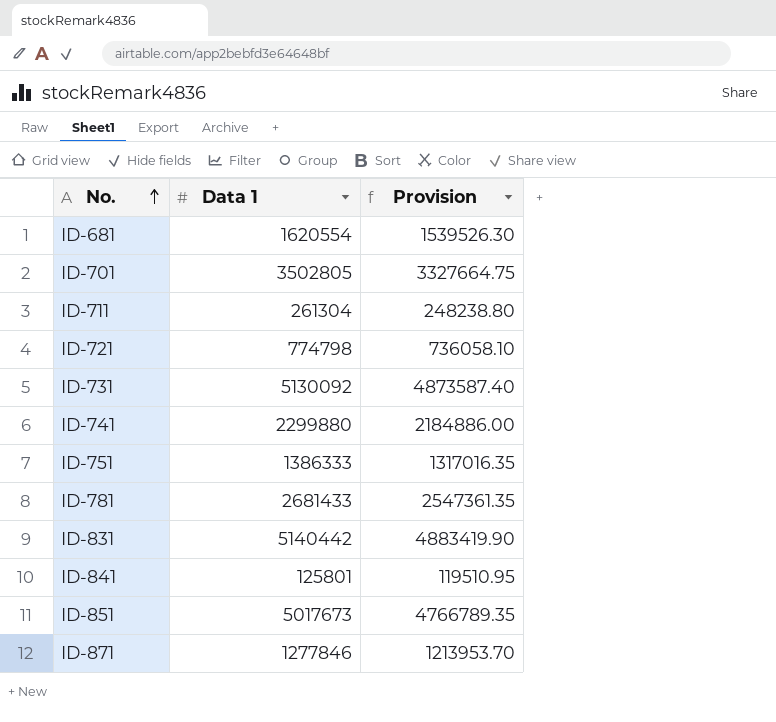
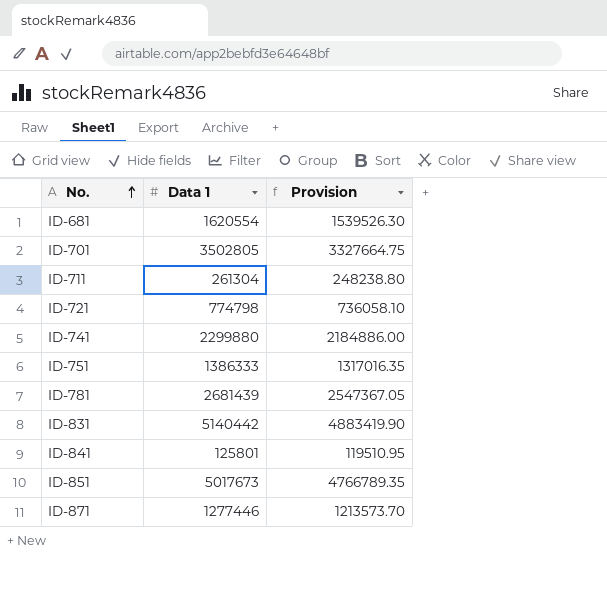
row ID-731: 5130092 | 4873587.40 -> none
ID-781 | Data 1: 2681433 -> 2681439
ID-781 | Provision: 2547361.35 -> 2547367.05
ID-871 | Data 1: 1277846 -> 1277446
ID-871 | Provision: 1213953.70 -> 1213573.70

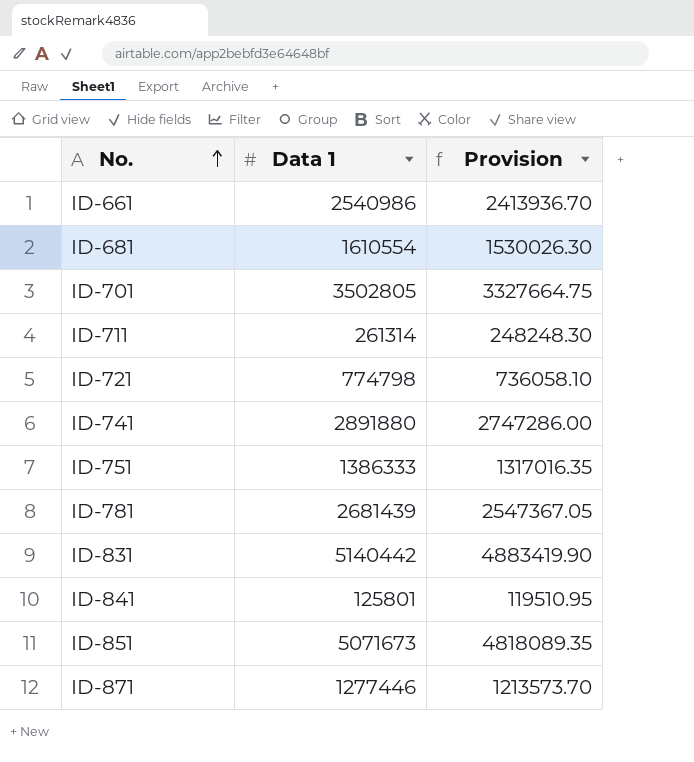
row ID-661: none -> 2540986 | 2413936.70
ID-681 | Data 1: 1620554 -> 1610554
ID-681 | Provision: 1539526.30 -> 1530026.30
ID-711 | Data 1: 261304 -> 261314
ID-711 | Provision: 248238.80 -> 248248.30
ID-741 | Data 1: 2299880 -> 2891880
ID-741 | Provision: 2184886.00 -> 2747286.00
ID-851 | Data 1: 5017673 -> 5071673
ID-851 | Provision: 4766789.35 -> 4818089.35

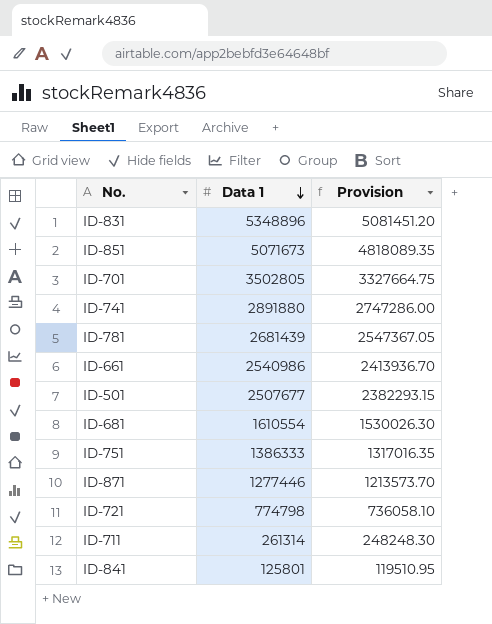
row order: No. ascending -> Data 1 descending
ID-831 | Data 1: 5140442 -> 5348896
ID-831 | Provision: 4883419.90 -> 5081451.20
row ID-501: none -> 2507677 | 2382293.15

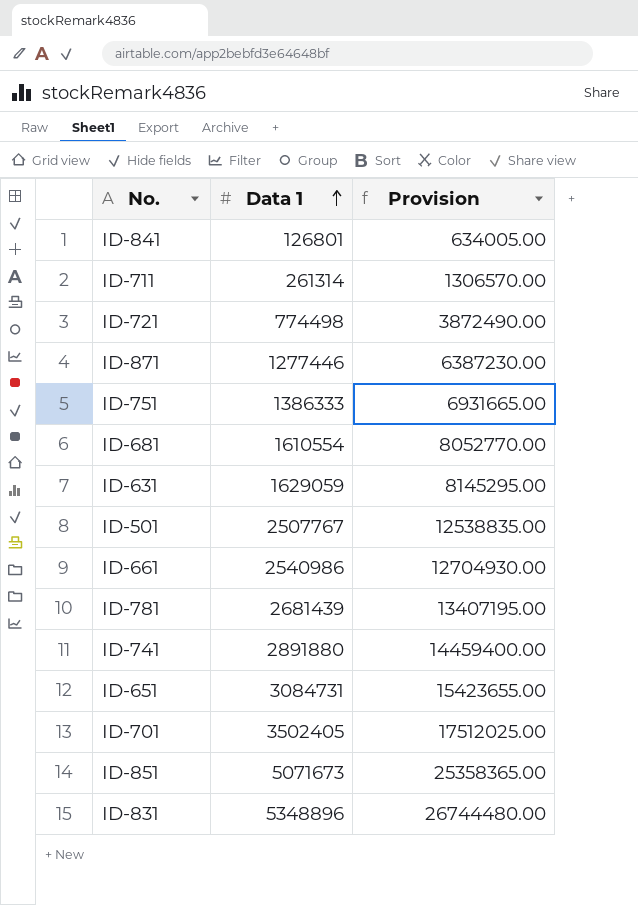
row order: Data 1 descending -> Data 1 ascending
column Provision | formula: [Data 1] * 0.95 -> [Data 1] * 5
ID-841 | Data 1: 125801 -> 126801
ID-721 | Data 1: 774798 -> 774498
row ID-631: none -> 1629059 | 8145295.00
ID-501 | Data 1: 2507677 -> 2507767
row ID-651: none -> 3084731 | 15423655.00
ID-701 | Data 1: 3502805 -> 3502405

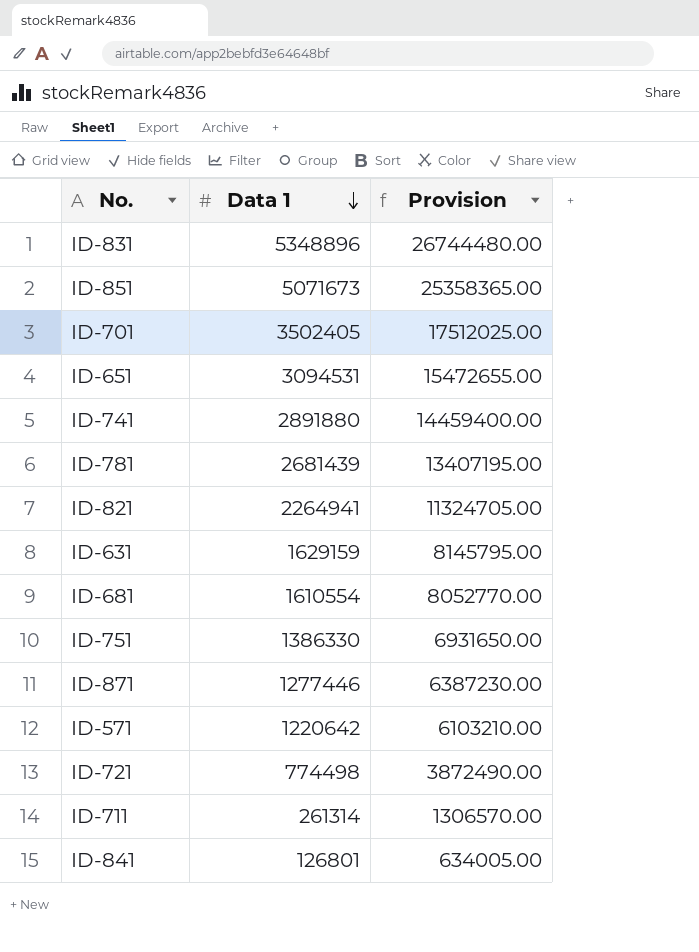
row order: Data 1 ascending -> Data 1 descending
row ID-501: 2507767 | 12538835.00 -> none
row ID-661: 2540986 | 12704930.00 -> none
ID-651 | Data 1: 3084731 -> 3094531
ID-651 | Provision: 15423655.00 -> 15472655.00
row ID-821: none -> 2264941 | 11324705.00
ID-631 | Data 1: 1629059 -> 1629159
ID-631 | Provision: 8145295.00 -> 8145795.00
ID-751 | Data 1: 1386333 -> 1386330
ID-751 | Provision: 6931665.00 -> 6931650.00
row ID-571: none -> 1220642 | 6103210.00

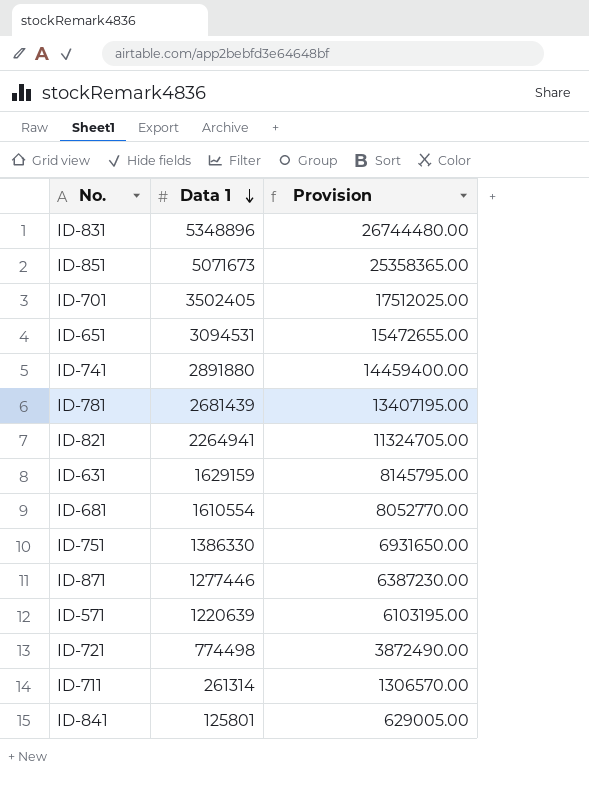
ID-571 | Data 1: 1220642 -> 1220639
ID-571 | Provision: 6103210.00 -> 6103195.00
ID-841 | Data 1: 126801 -> 125801
ID-841 | Provision: 634005.00 -> 629005.00

